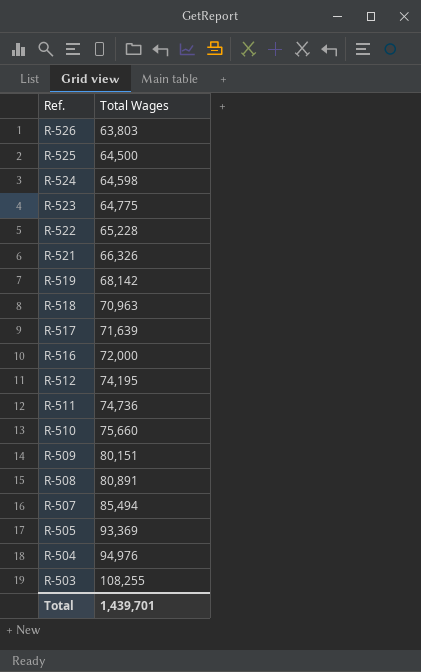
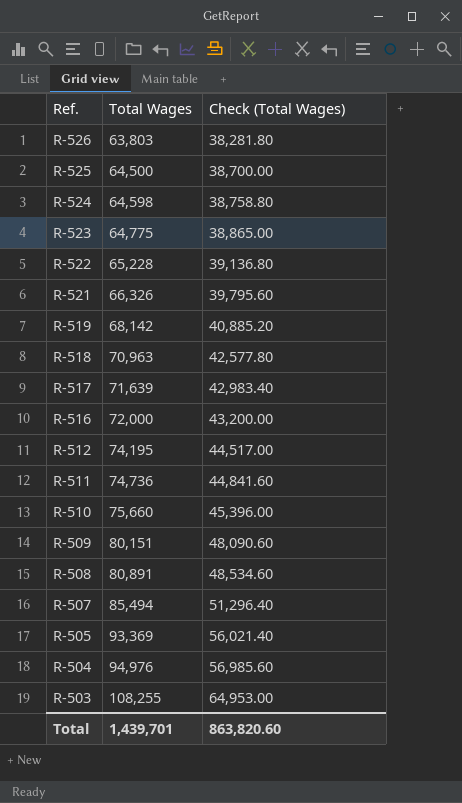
column Check (Total Wages) | formula: none -> [Total Wages] * 0.6

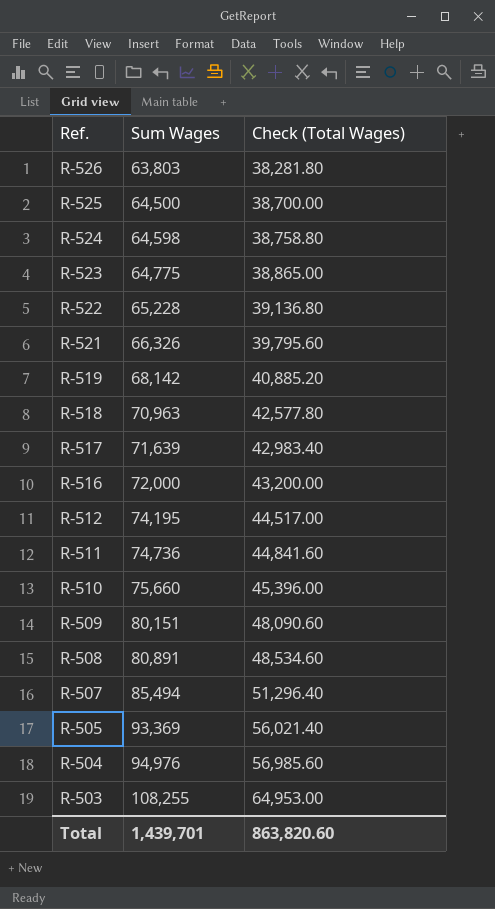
column name: Total Wages -> Sum Wages

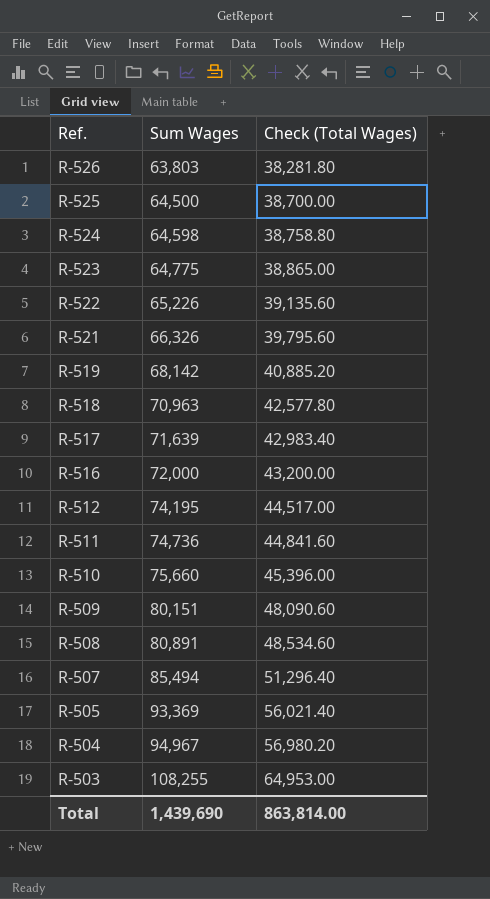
R-522 | Sum Wages: 65,228 -> 65,226
R-522 | Check (Total Wages): 39,136.80 -> 39,135.60
R-504 | Sum Wages: 94,976 -> 94,967
R-504 | Check (Total Wages): 56,985.60 -> 56,980.20
Total | Sum Wages: 1,439,701 -> 1,439,690
Total | Check (Total Wages): 863,820.60 -> 863,814.00

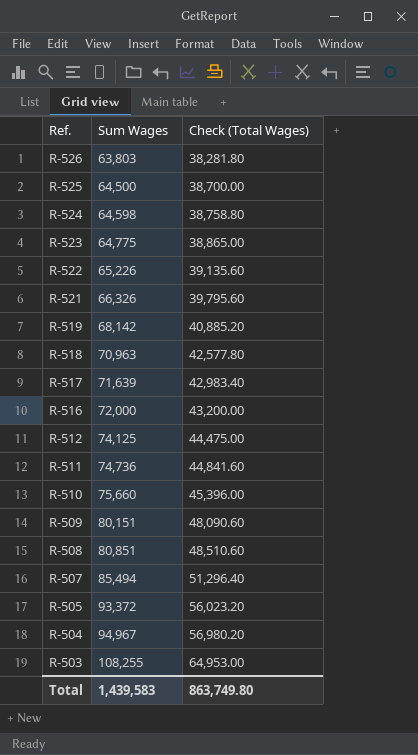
R-512 | Sum Wages: 74,195 -> 74,125
R-512 | Check (Total Wages): 44,517.00 -> 44,475.00
R-508 | Sum Wages: 80,891 -> 80,851
R-508 | Check (Total Wages): 48,534.60 -> 48,510.60
R-505 | Sum Wages: 93,369 -> 93,372
R-505 | Check (Total Wages): 56,021.40 -> 56,023.20
Total | Sum Wages: 1,439,690 -> 1,439,583
Total | Check (Total Wages): 863,814.00 -> 863,749.80

